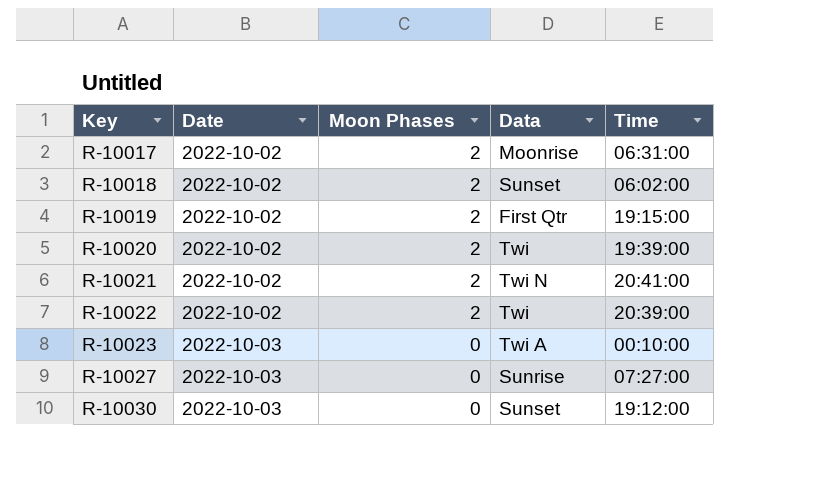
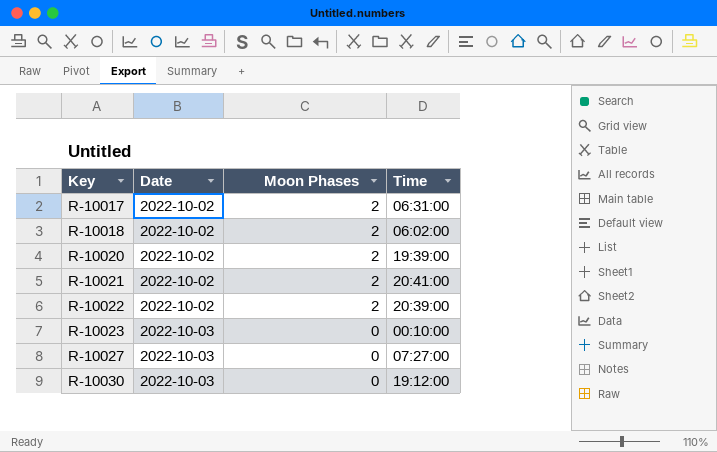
column Data | position: 4 -> none
row R-10019: 2022-10-02 | 2 | First Qtr | 19:15:00 -> none

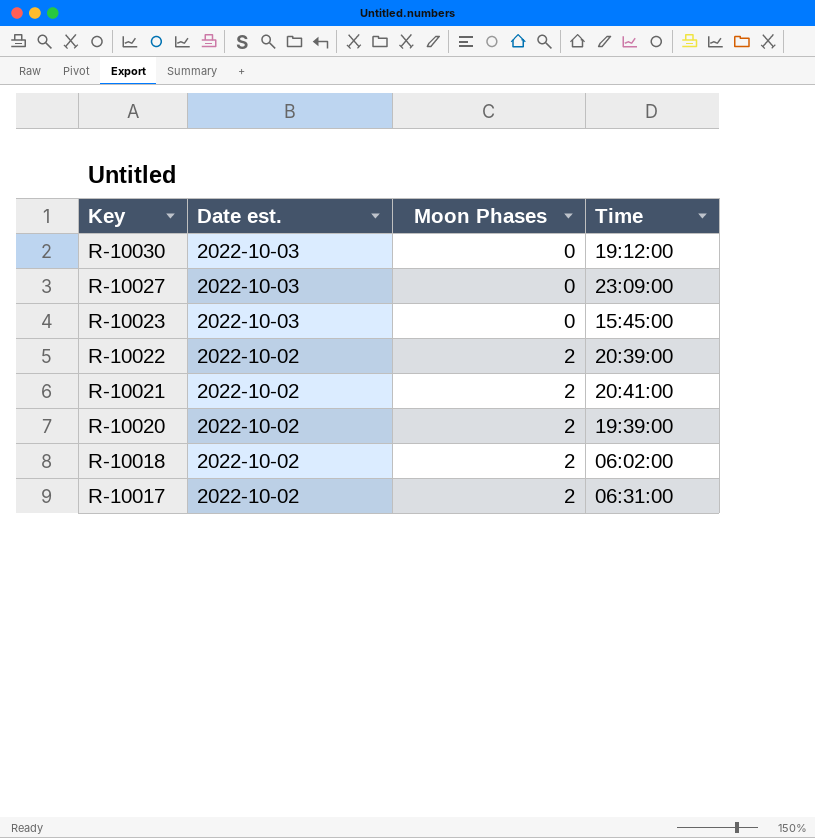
row order: Key ascending -> Key descending
column name: Date -> Date est.
R-10027 | Time: 07:27:00 -> 23:09:00
R-10023 | Time: 00:10:00 -> 15:45:00

